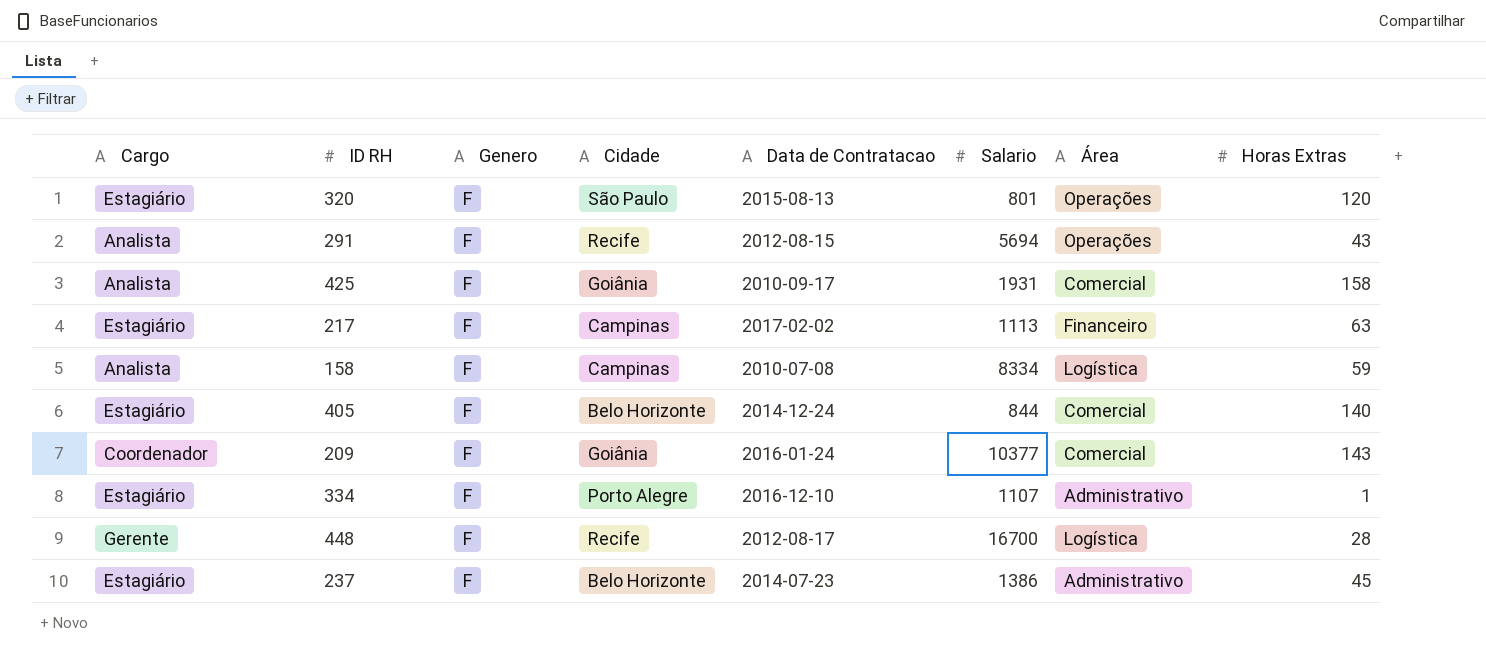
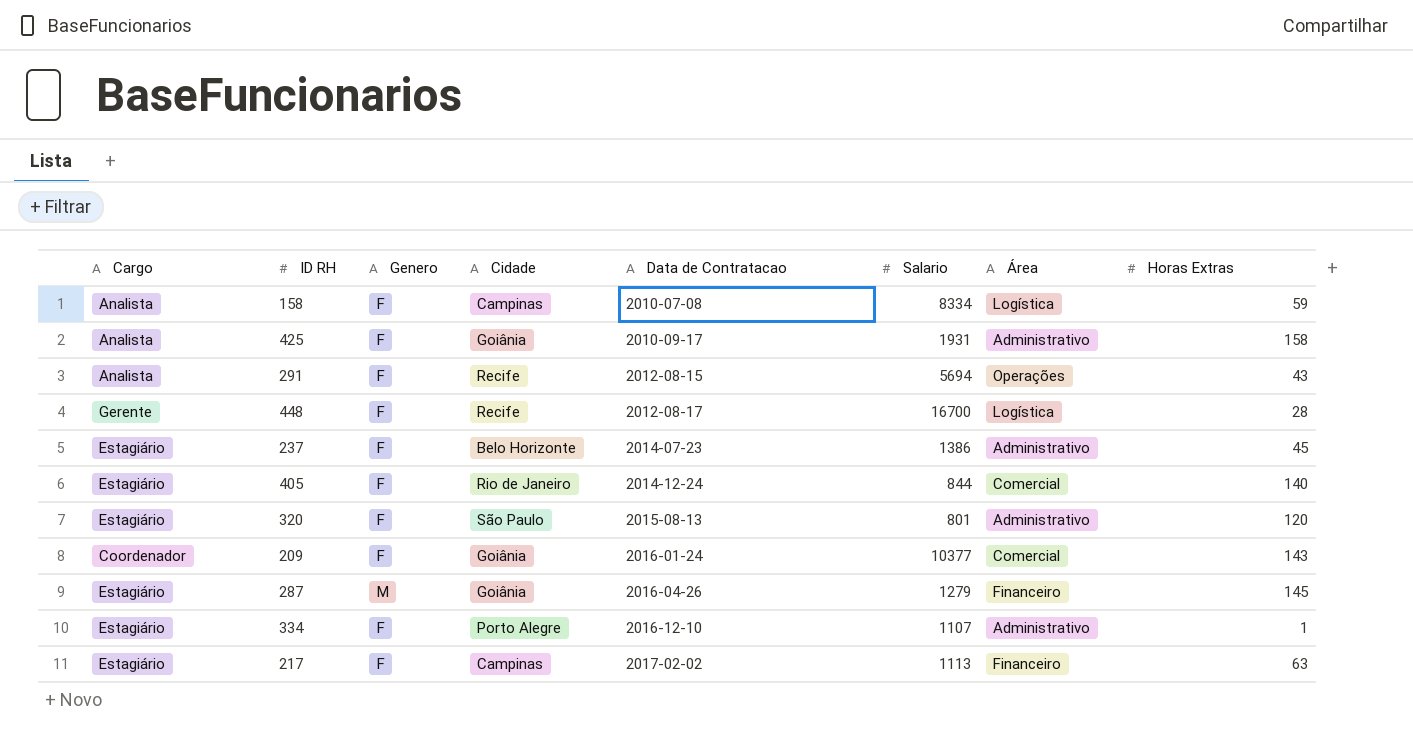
row order: none -> Data de Contratacao ascending
425 | Área: Comercial -> Administrativo
405 | Cidade: Belo Horizonte -> Rio de Janeiro
320 | Área: Operações -> Administrativo
row 287: none -> Estagiário | M | Goiânia | 2016-04-26 | 1279 | Financeiro | 145

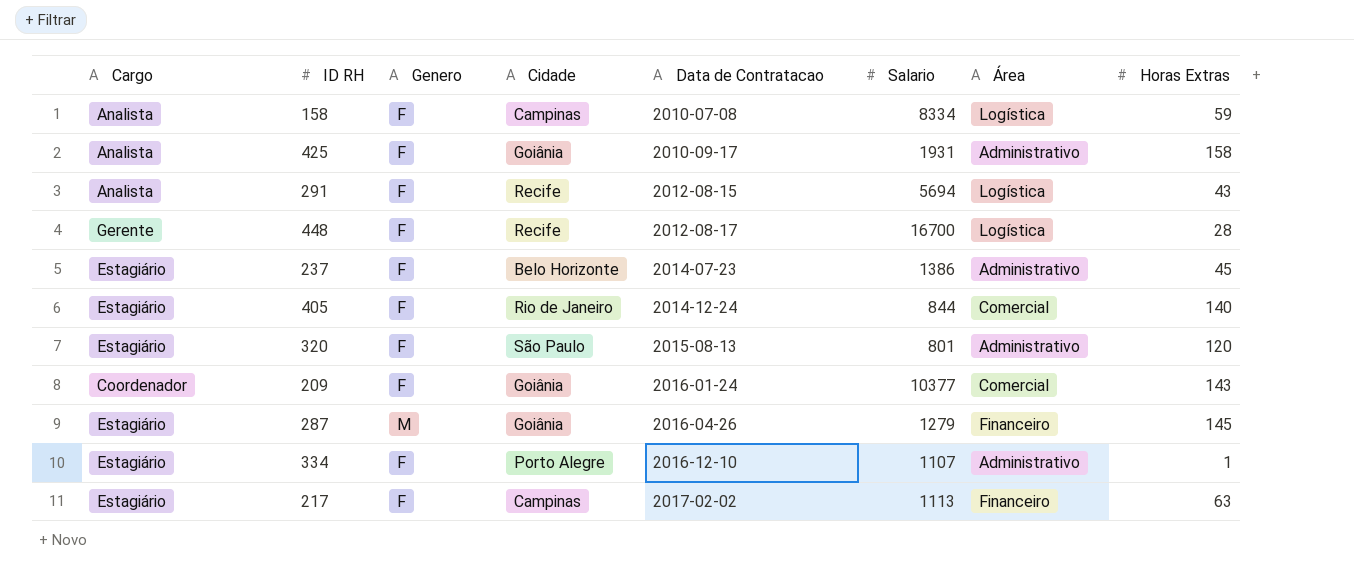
291 | Área: Operações -> Logística

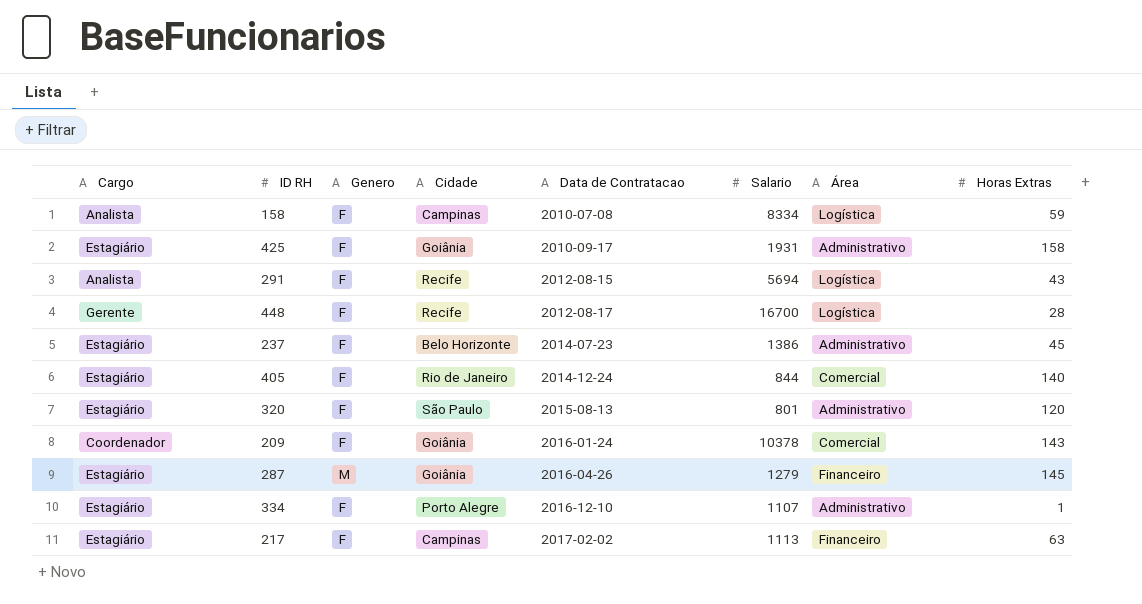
425 | Cargo: Analista -> Estagiário
209 | Salario: 10377 -> 10378

